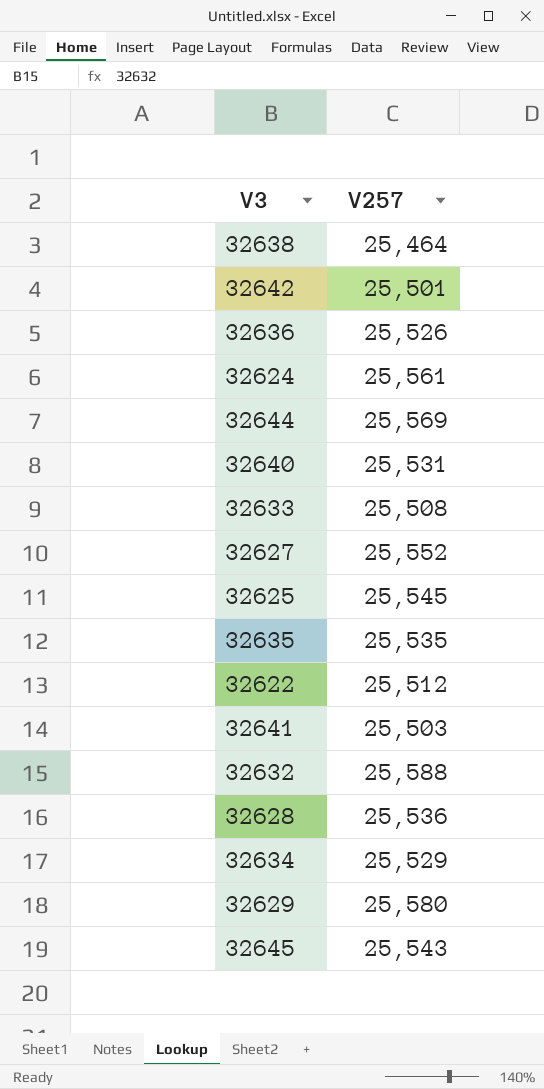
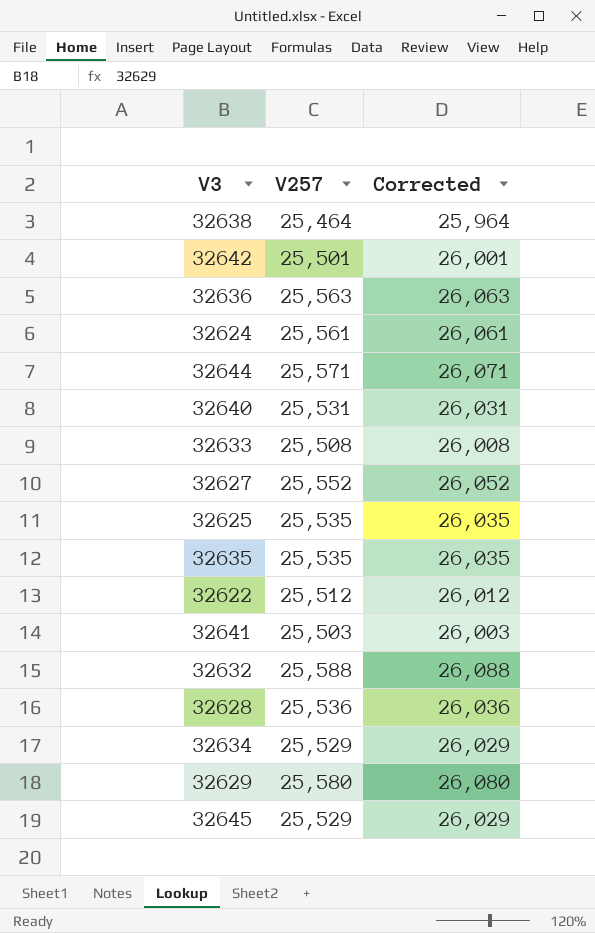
column Corrected | formula: none -> [V257] + 500
32636 | V257: 25,526 -> 25,563
32644 | V257: 25,569 -> 25,571
32625 | V257: 25,545 -> 25,535
32645 | V257: 25,543 -> 25,529

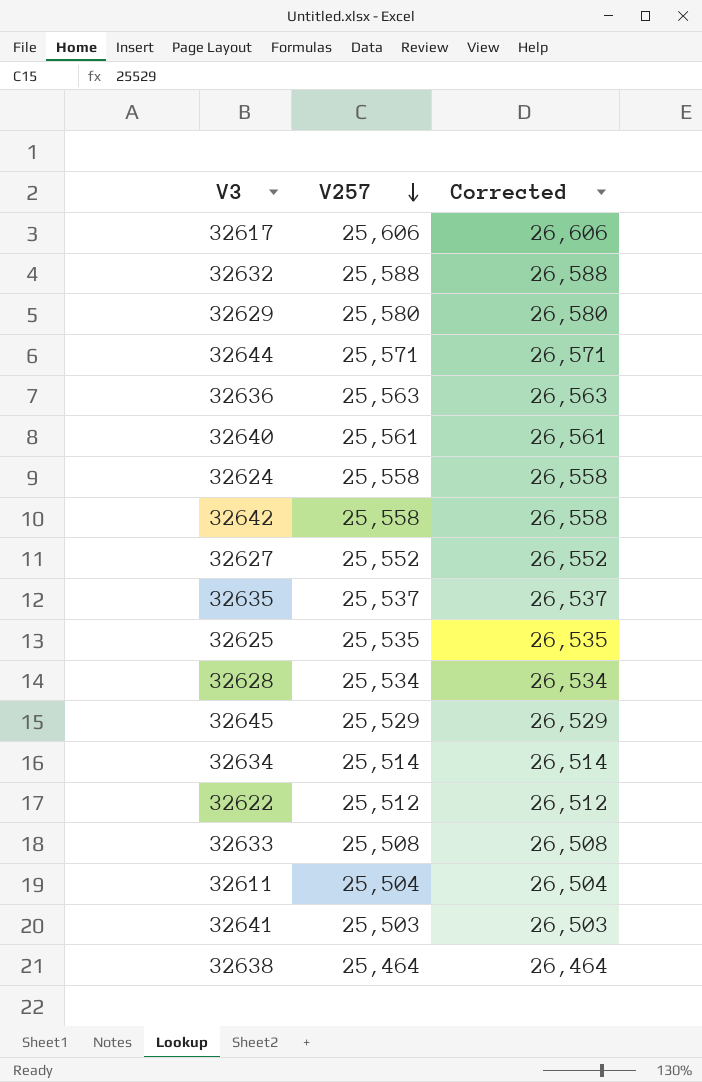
row order: none -> V257 descending
column Corrected | formula: [V257] + 500 -> [V257] + 1000
row 32617: none -> 25,606 | 26,606
32640 | V257: 25,531 -> 25,561
32624 | V257: 25,561 -> 25,558
32642 | V257: 25,501 -> 25,558
32635 | V257: 25,535 -> 25,537
32628 | V257: 25,536 -> 25,534
32634 | V257: 25,529 -> 25,514
row 32611: none -> 25,504 | 26,504

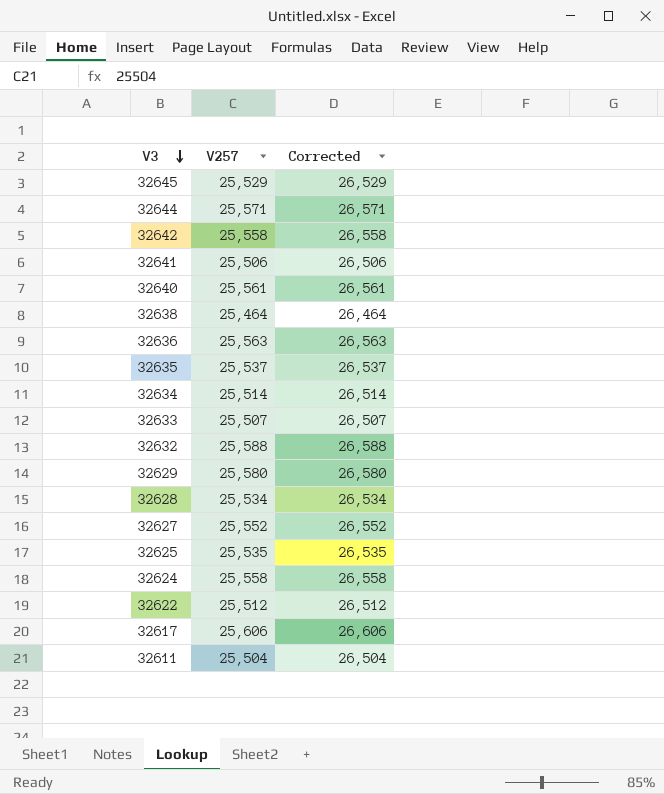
row order: V257 descending -> V3 descending
32641 | V257: 25,503 -> 25,506
32641 | Corrected: 26,503 -> 26,506
32633 | V257: 25,508 -> 25,507
32633 | Corrected: 26,508 -> 26,507

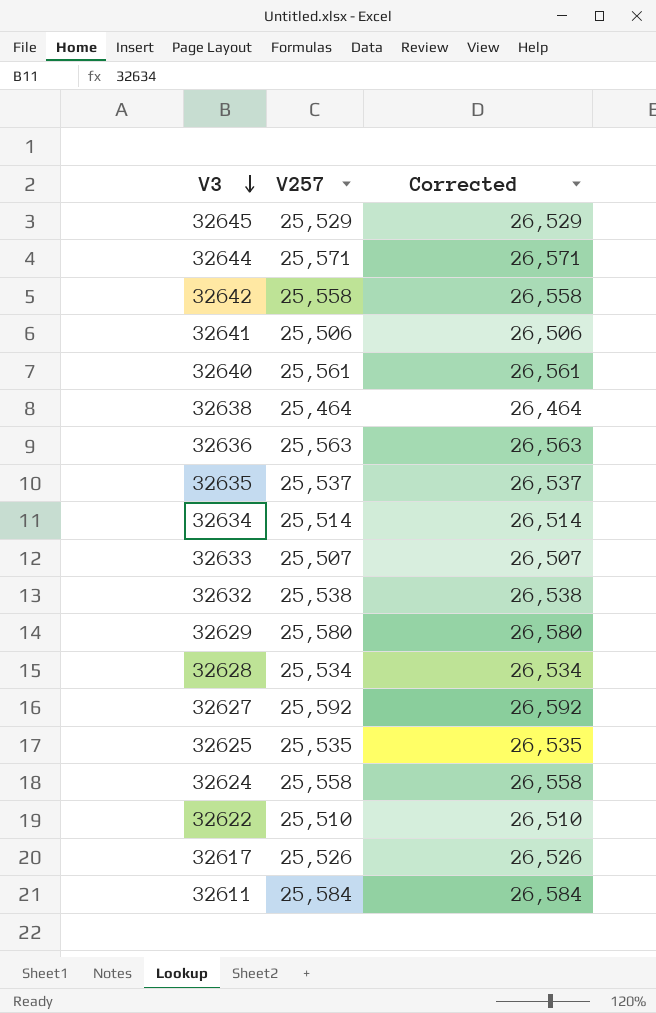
32632 | V257: 25,588 -> 25,538
32632 | Corrected: 26,588 -> 26,538
32627 | V257: 25,552 -> 25,592
32627 | Corrected: 26,552 -> 26,592
32622 | V257: 25,512 -> 25,510
32622 | Corrected: 26,512 -> 26,510
32617 | V257: 25,606 -> 25,526
32617 | Corrected: 26,606 -> 26,526
32611 | V257: 25,504 -> 25,584
32611 | Corrected: 26,504 -> 26,584

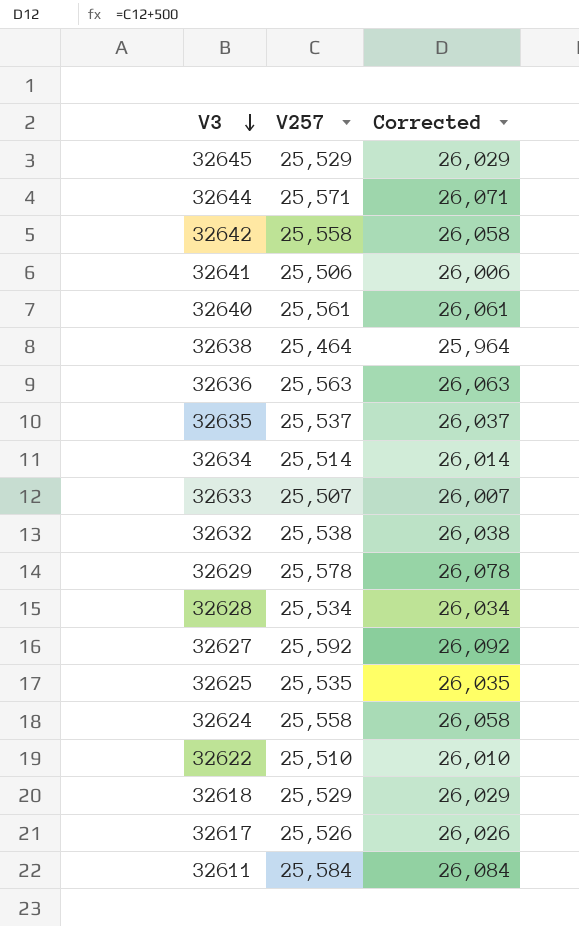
column Corrected | formula: [V257] + 1000 -> [V257] + 500
32629 | V257: 25,580 -> 25,578
row 32618: none -> 25,529 | 26,029

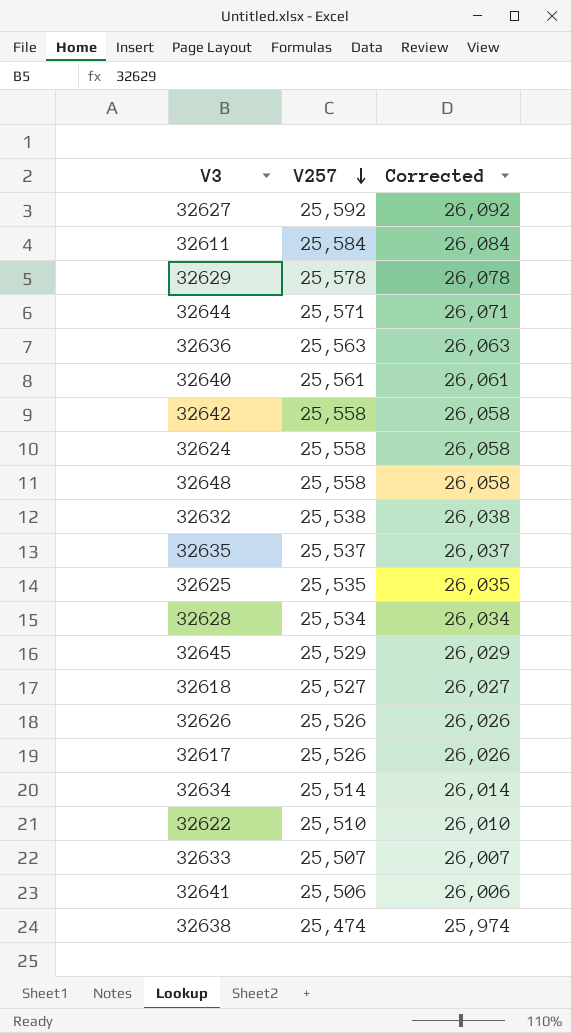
row order: V3 descending -> V257 descending
row 32648: none -> 25,558 | 26,058
32618 | V257: 25,529 -> 25,527
32618 | Corrected: 26,029 -> 26,027
row 32626: none -> 25,526 | 26,026
32638 | V257: 25,464 -> 25,474
32638 | Corrected: 25,964 -> 25,974

